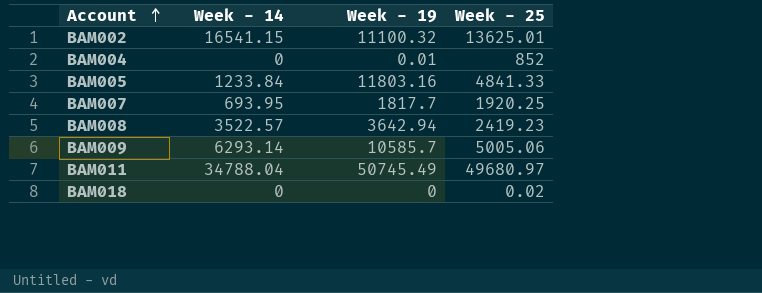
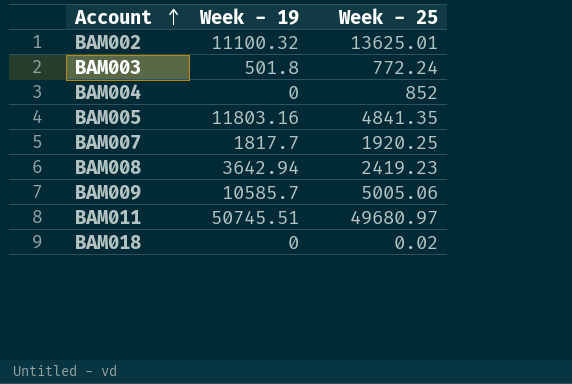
column Week - 14 | position: 2 -> none
row BAM003: none -> 501.8 | 772.24
BAM004 | Week - 19: 0.01 -> 0
BAM005 | Week - 25: 4841.33 -> 4841.35
BAM011 | Week - 19: 50745.49 -> 50745.51

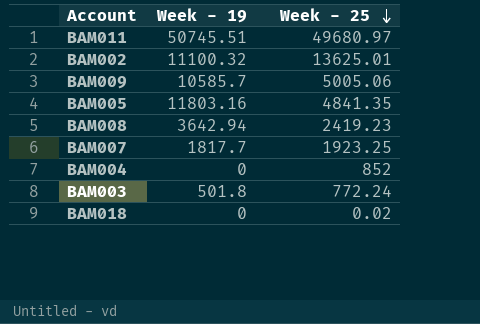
row order: Account ascending -> Week - 25 descending
BAM007 | Week - 25: 1920.25 -> 1923.25

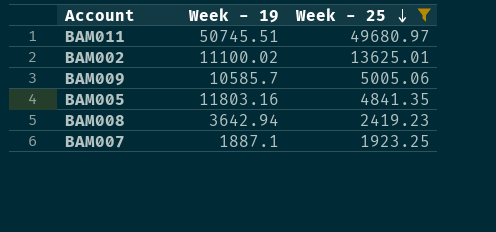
filter: none -> Week - 25 >= 1923.25
BAM002 | Week - 19: 11100.32 -> 11100.02
BAM007 | Week - 19: 1817.7 -> 1887.1

